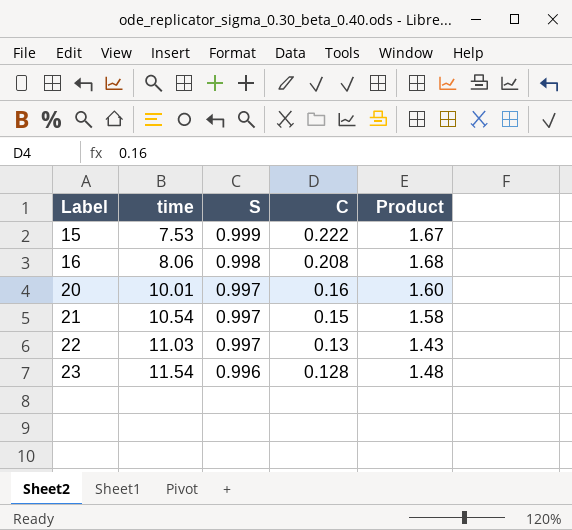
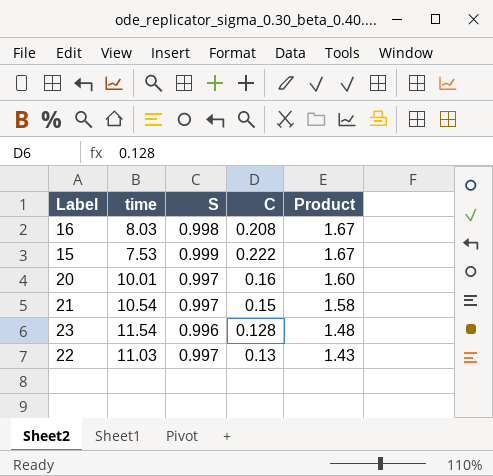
row order: Label ascending -> Product descending
16 | time: 8.06 -> 8.03
16 | Product: 1.68 -> 1.67

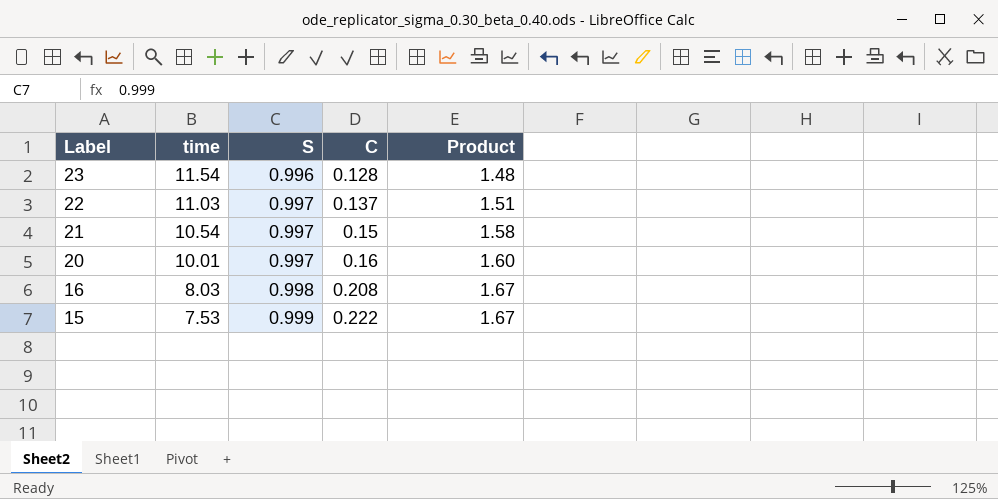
row order: Product descending -> Label descending
22 | C: 0.13 -> 0.137
22 | Product: 1.43 -> 1.51

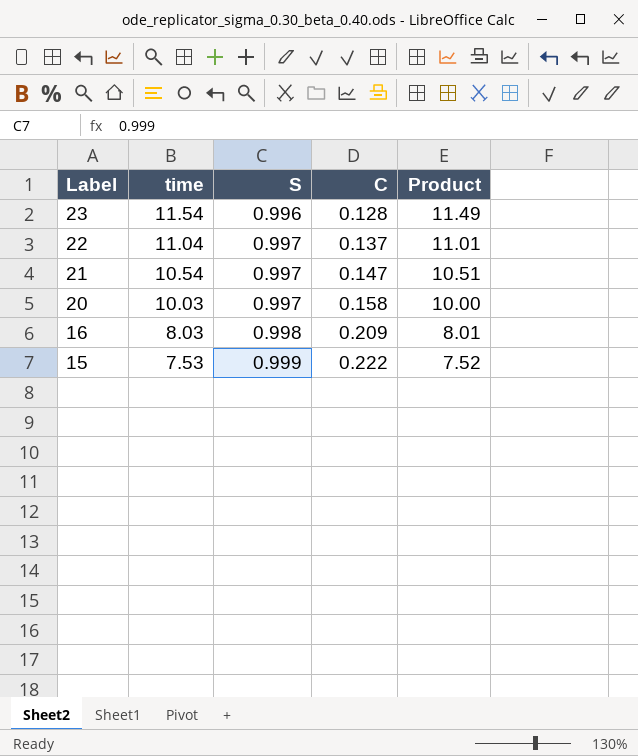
column Product | formula: [time] * [C] -> [time] * [S]
22 | time: 11.03 -> 11.04
21 | C: 0.15 -> 0.147
20 | time: 10.01 -> 10.03
20 | C: 0.16 -> 0.158
16 | C: 0.208 -> 0.209

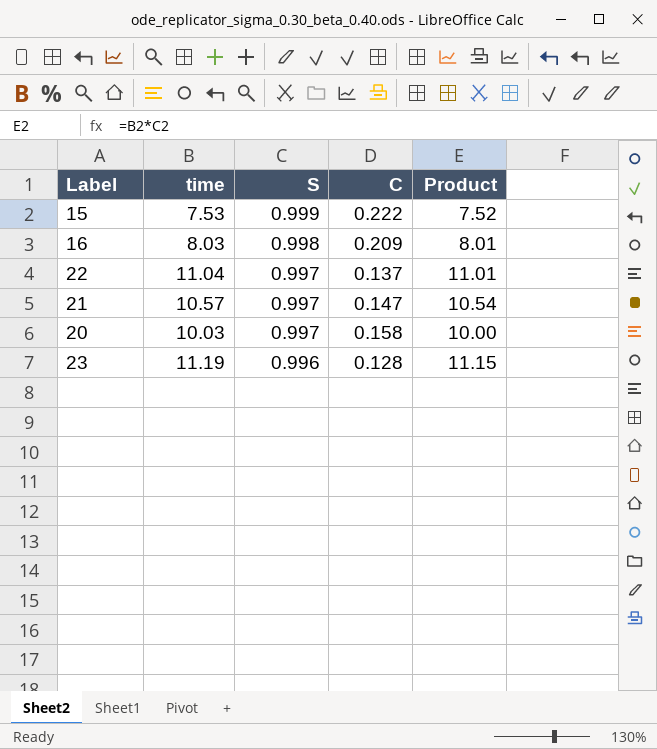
row order: Label descending -> S descending
21 | time: 10.54 -> 10.57
21 | Product: 10.51 -> 10.54
23 | time: 11.54 -> 11.19
23 | Product: 11.49 -> 11.15

